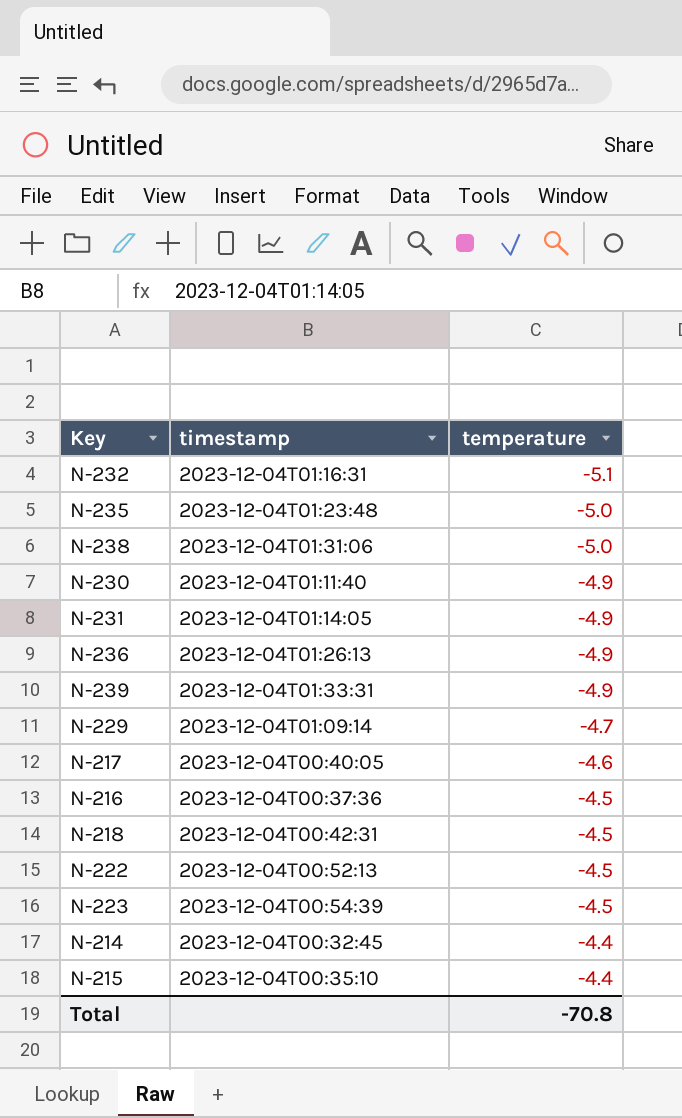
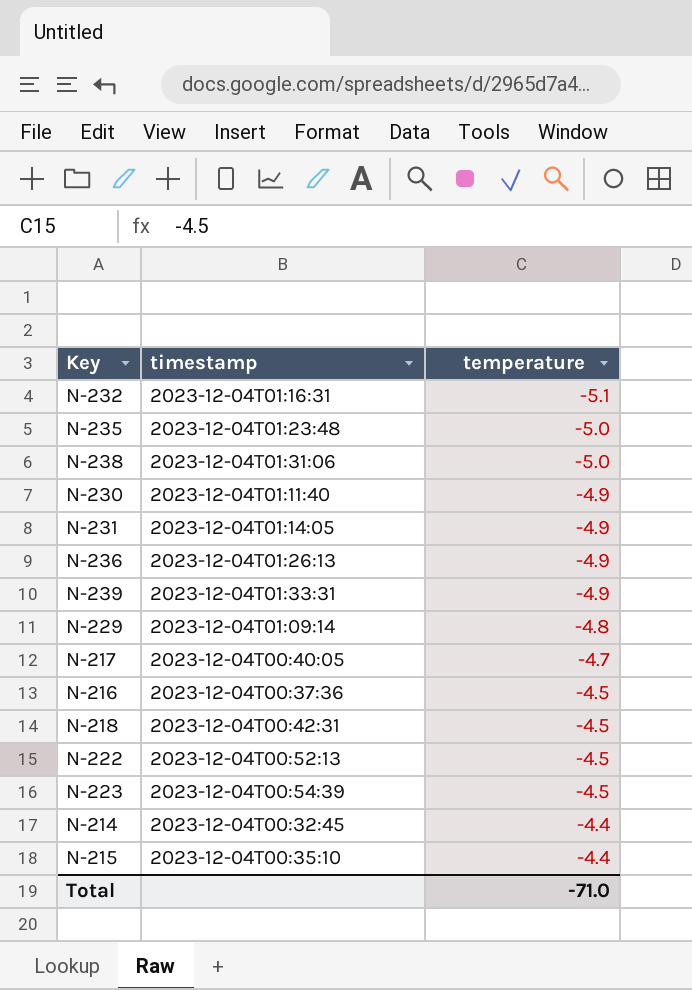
N-229 | temperature: -4.7 -> -4.8
N-217 | temperature: -4.6 -> -4.7
Total | temperature: -70.8 -> -71.0

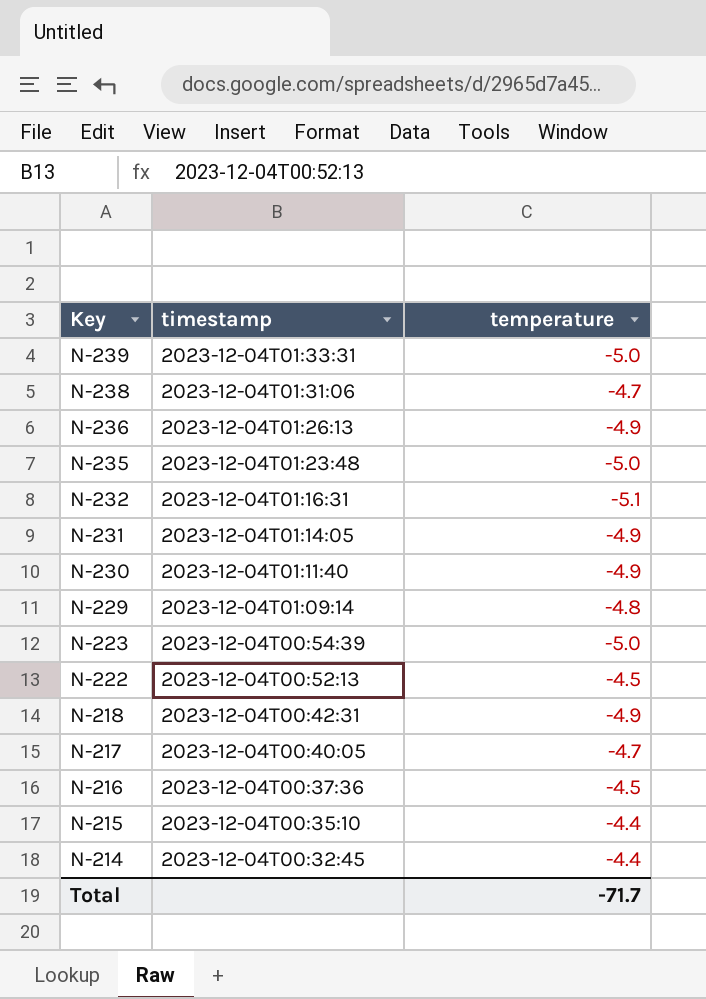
row order: temperature ascending -> Key descending
N-239 | temperature: -4.9 -> -5.0
N-238 | temperature: -5.0 -> -4.7
N-223 | temperature: -4.5 -> -5.0
N-218 | temperature: -4.5 -> -4.9
Total | temperature: -71.0 -> -71.7

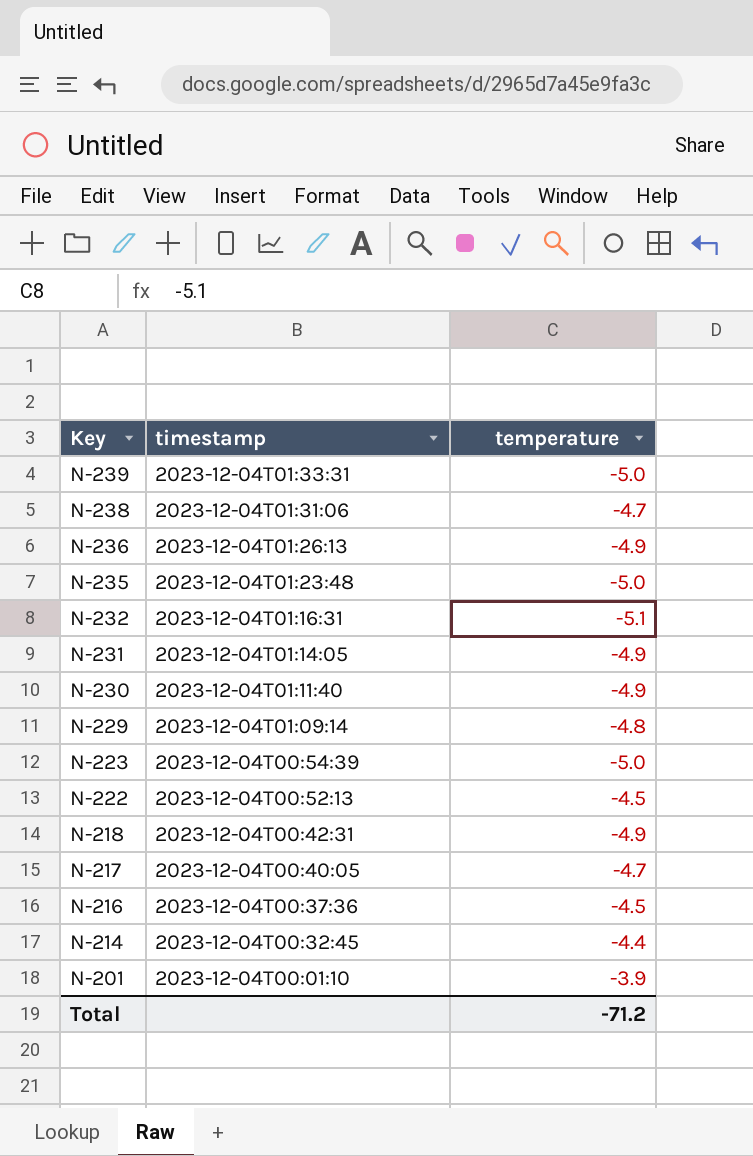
row N-215: 2023-12-04T00:35:10 | -4.4 -> none
row N-201: none -> 2023-12-04T00:01:10 | -3.9
Total | temperature: -71.7 -> -71.2

